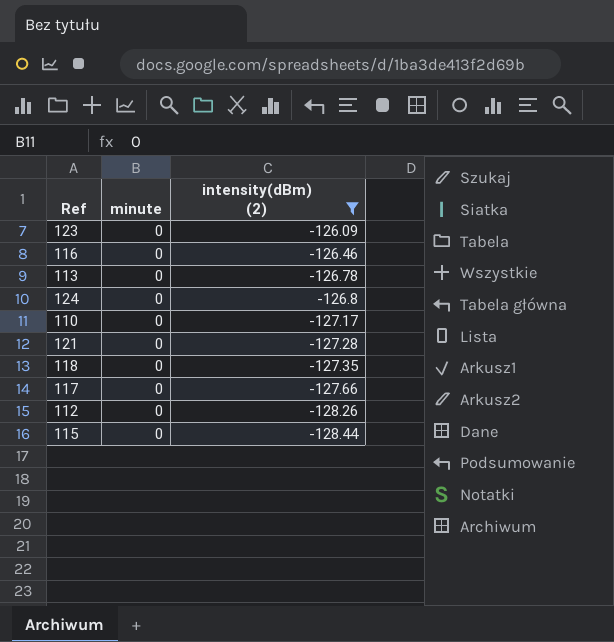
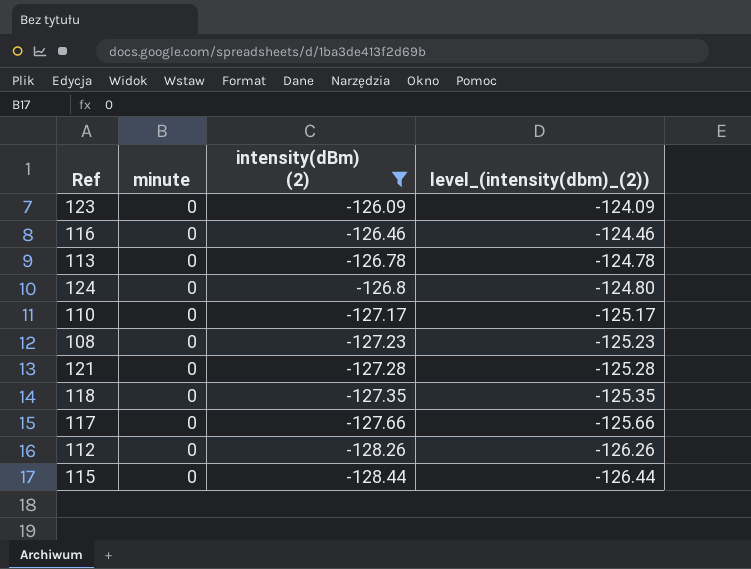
column level_(intensity(dbm)_(2)) | formula: none -> [intensity(dBm) (2)] + 2
row 108: none -> 0 | -127.23 | -125.23

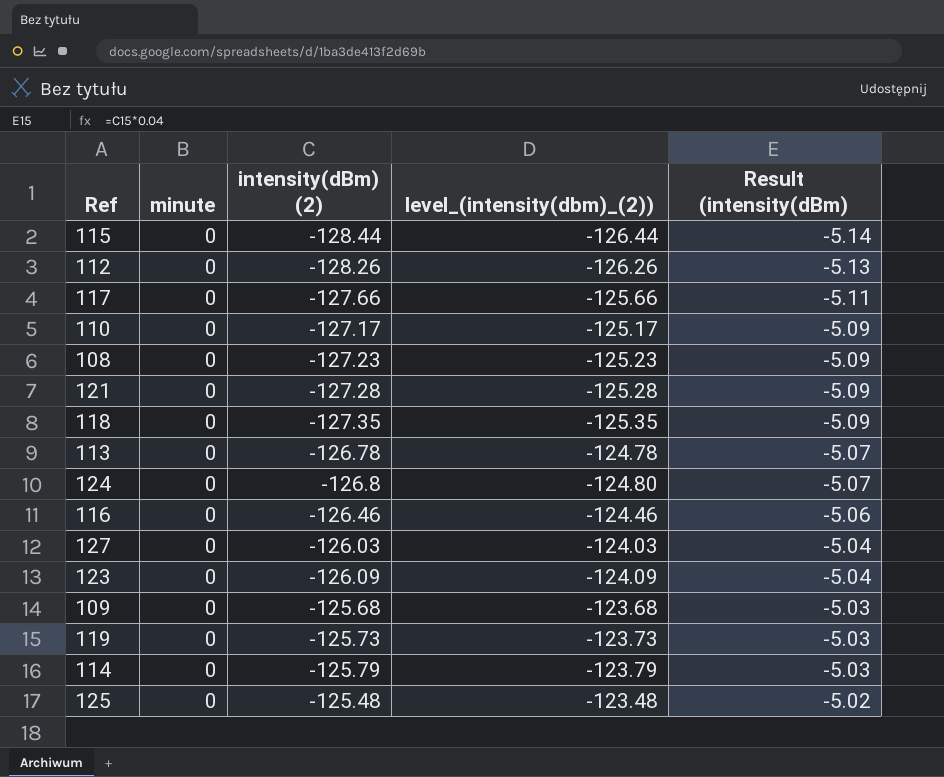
filter: intensity(dBm) (2) <= -126.09 -> none
row order: intensity(dBm) (2) descending -> Result (intensity(dBm) ascending
column Result (intensity(dBm) | formula: none -> [intensity(dBm) (2)] * 0.04

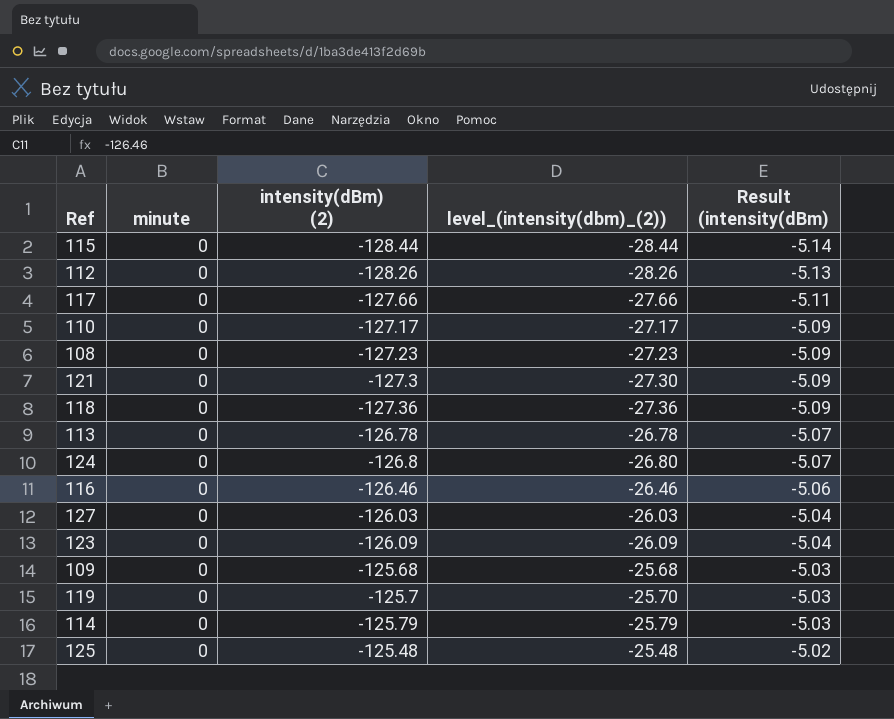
column level_(intensity(dbm)_(2)) | formula: [intensity(dBm) (2)] + 2 -> [intensity(dBm) (2)] + 100
121 | intensity(dBm) (2): -127.28 -> -127.3
118 | intensity(dBm) (2): -127.35 -> -127.36
119 | intensity(dBm) (2): -125.73 -> -125.7

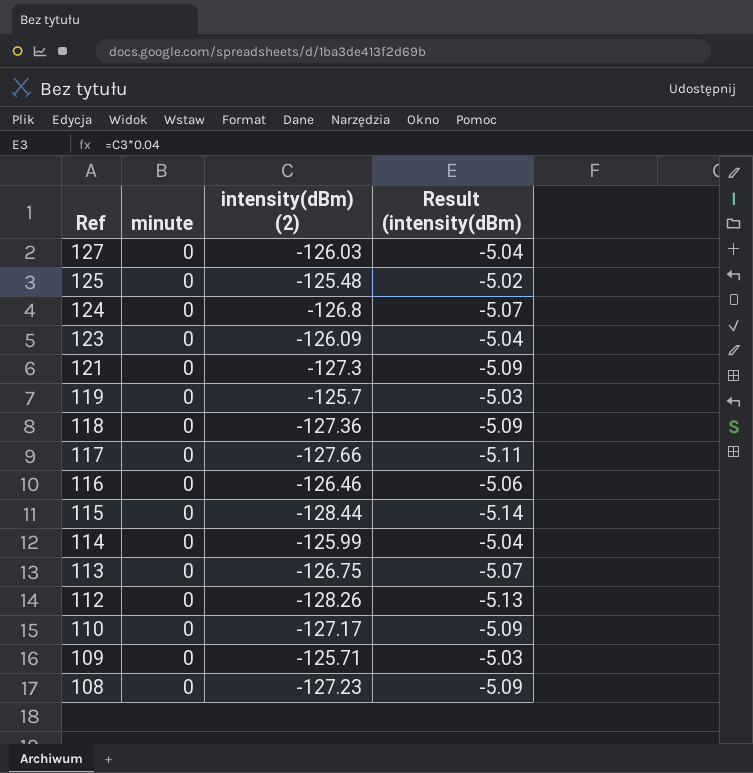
row order: Result (intensity(dBm) ascending -> Ref descending
column level_(intensity(dbm)_(2)) | formula: [intensity(dBm) (2)] + 100 -> none
114 | intensity(dBm) (2): -125.79 -> -125.99
114 | Result (intensity(dBm): -5.03 -> -5.04
113 | intensity(dBm) (2): -126.78 -> -126.75
109 | intensity(dBm) (2): -125.68 -> -125.71

